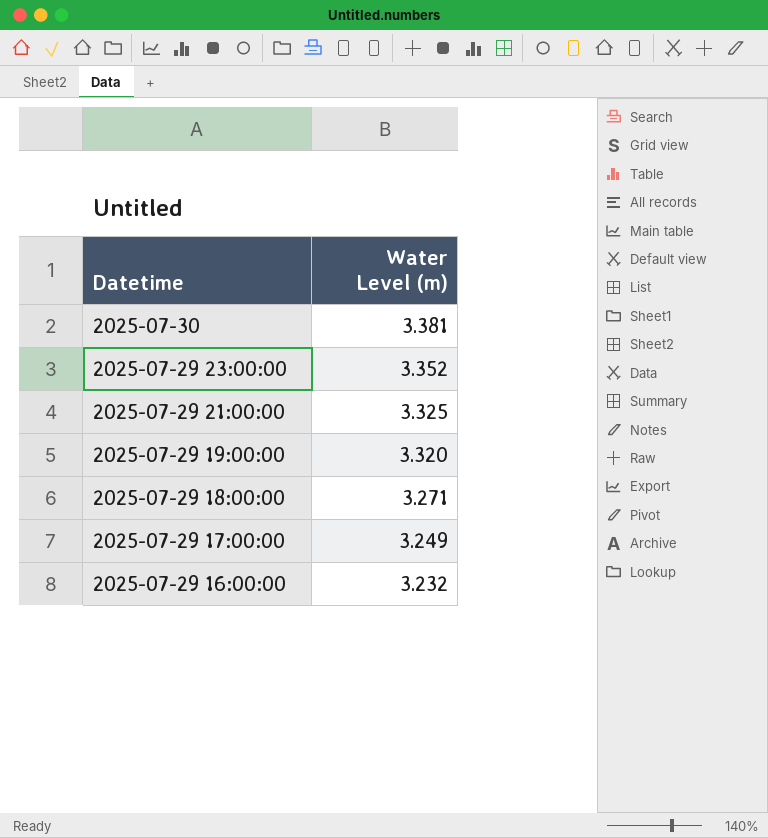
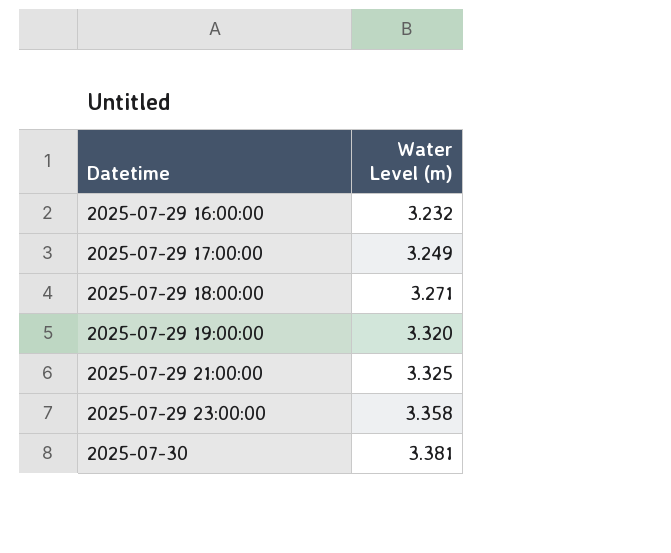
row order: Datetime descending -> Datetime ascending
2025-07-29 23:00:00 | Water Level (m): 3.352 -> 3.358

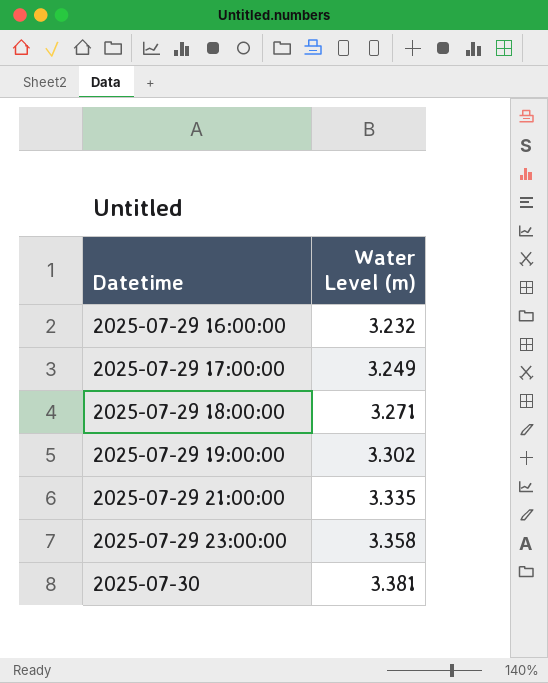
2025-07-29 19:00:00 | Water Level (m): 3.320 -> 3.302
2025-07-29 21:00:00 | Water Level (m): 3.325 -> 3.335

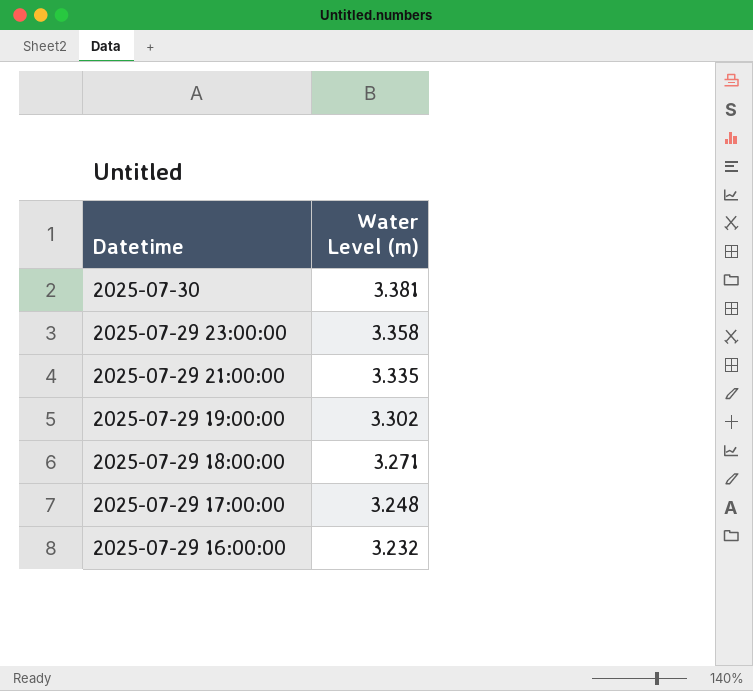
row order: Datetime ascending -> Datetime descending
2025-07-29 17:00:00 | Water Level (m): 3.249 -> 3.248

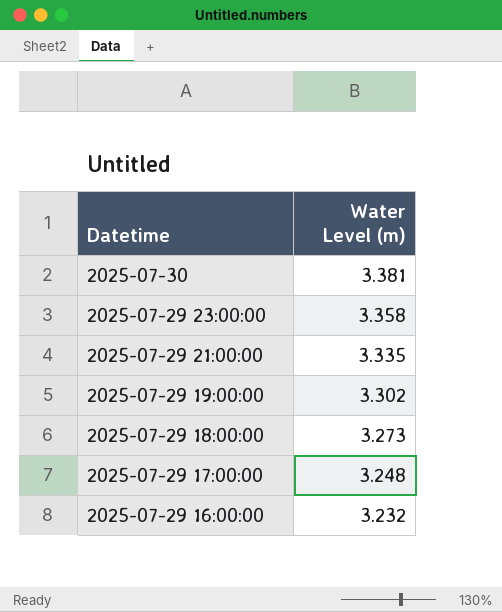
2025-07-29 18:00:00 | Water Level (m): 3.271 -> 3.273

